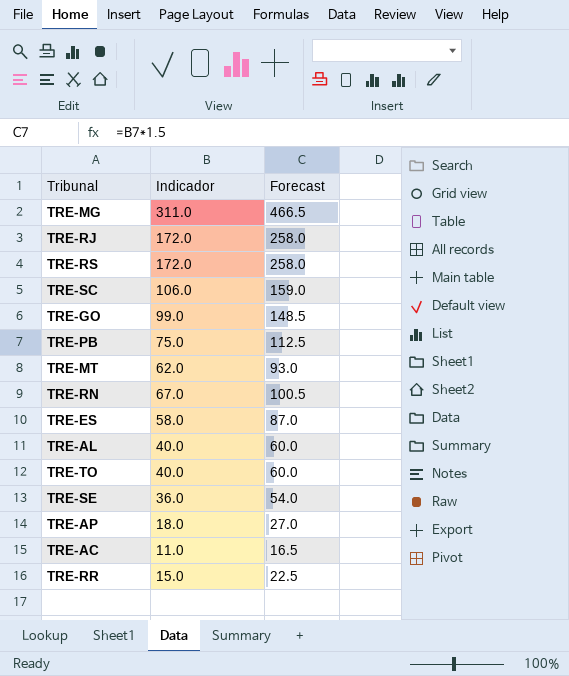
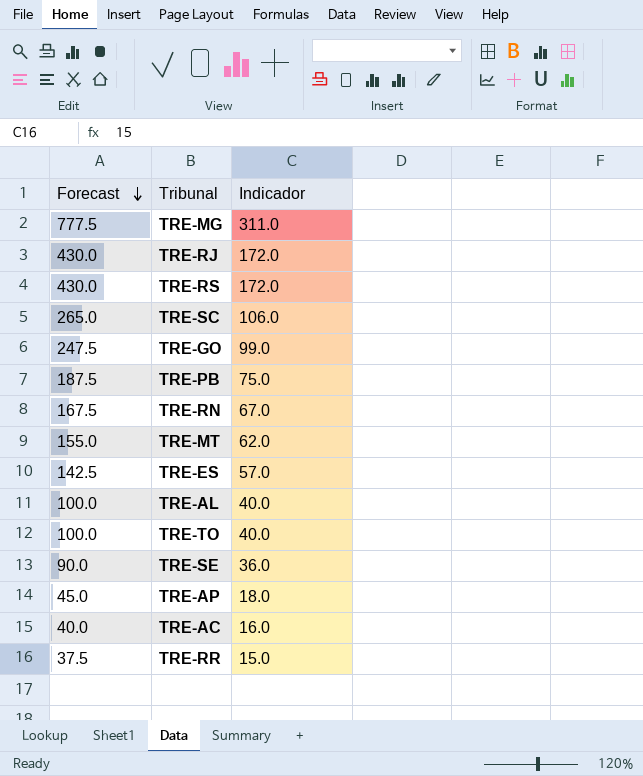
row order: none -> Forecast descending
column Forecast | formula: [Indicador] * 1.5 -> [Indicador] * 2.5
column Forecast | position: 3 -> 1
TRE-ES | Indicador: 58.0 -> 57.0
TRE-AC | Indicador: 11.0 -> 16.0

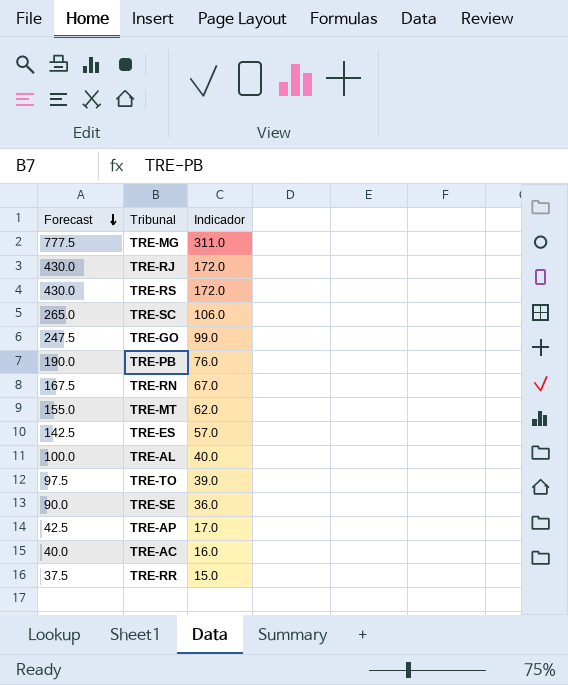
TRE-PB | Forecast: 187.5 -> 190.0
TRE-PB | Indicador: 75.0 -> 76.0
TRE-TO | Forecast: 100.0 -> 97.5
TRE-TO | Indicador: 40.0 -> 39.0
TRE-AP | Forecast: 45.0 -> 42.5
TRE-AP | Indicador: 18.0 -> 17.0

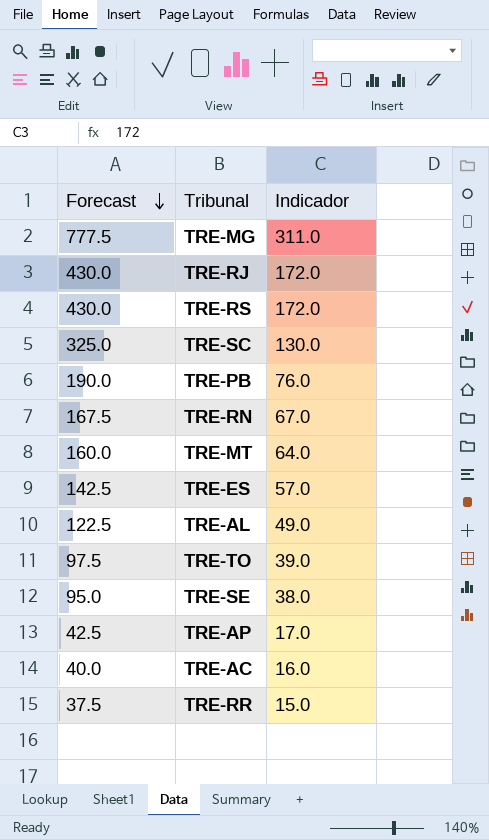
row TRE-GO: 247.5 | 99.0 -> none
TRE-SC | Forecast: 265.0 -> 325.0
TRE-SC | Indicador: 106.0 -> 130.0
TRE-MT | Forecast: 155.0 -> 160.0
TRE-MT | Indicador: 62.0 -> 64.0
TRE-AL | Forecast: 100.0 -> 122.5
TRE-AL | Indicador: 40.0 -> 49.0
TRE-SE | Forecast: 90.0 -> 95.0
TRE-SE | Indicador: 36.0 -> 38.0

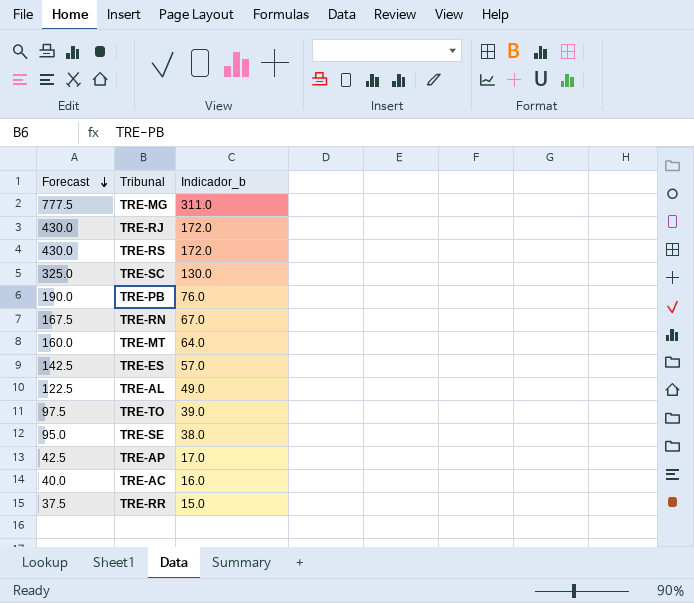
column name: Indicador -> Indicador_b

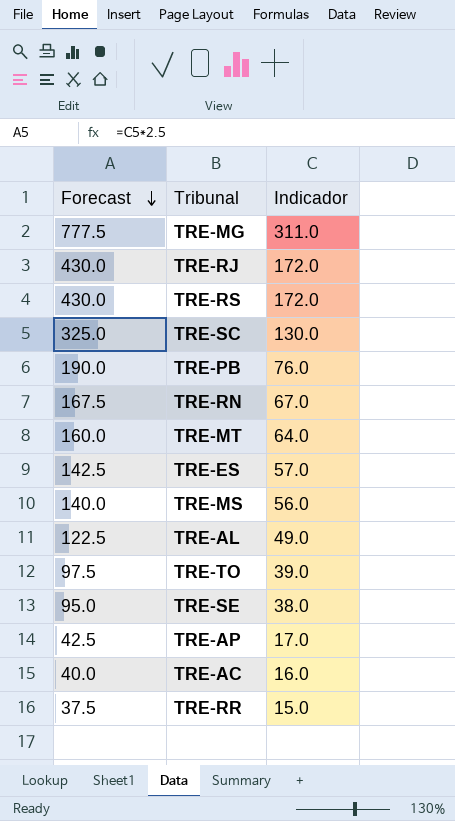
column name: Indicador_b -> Indicador
row TRE-MS: none -> 140.0 | 56.0

